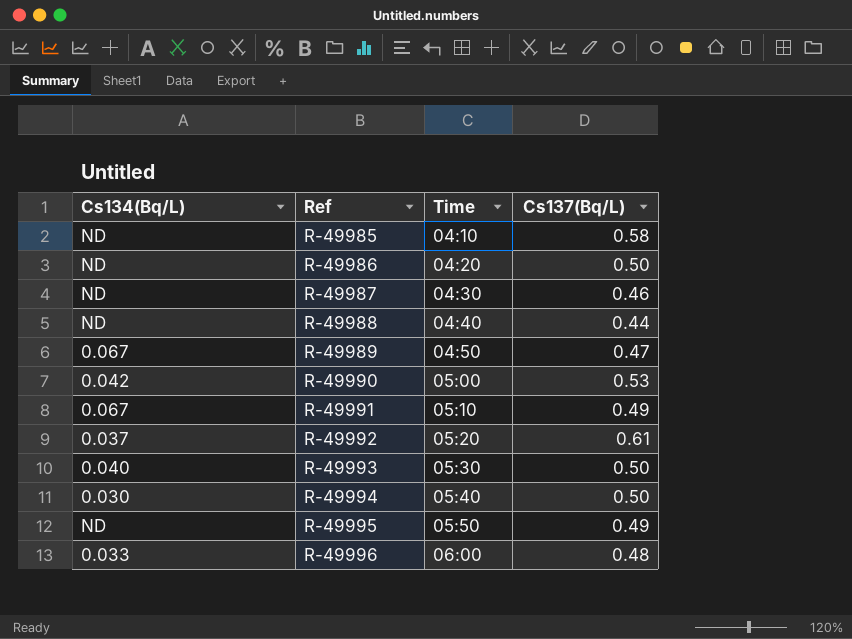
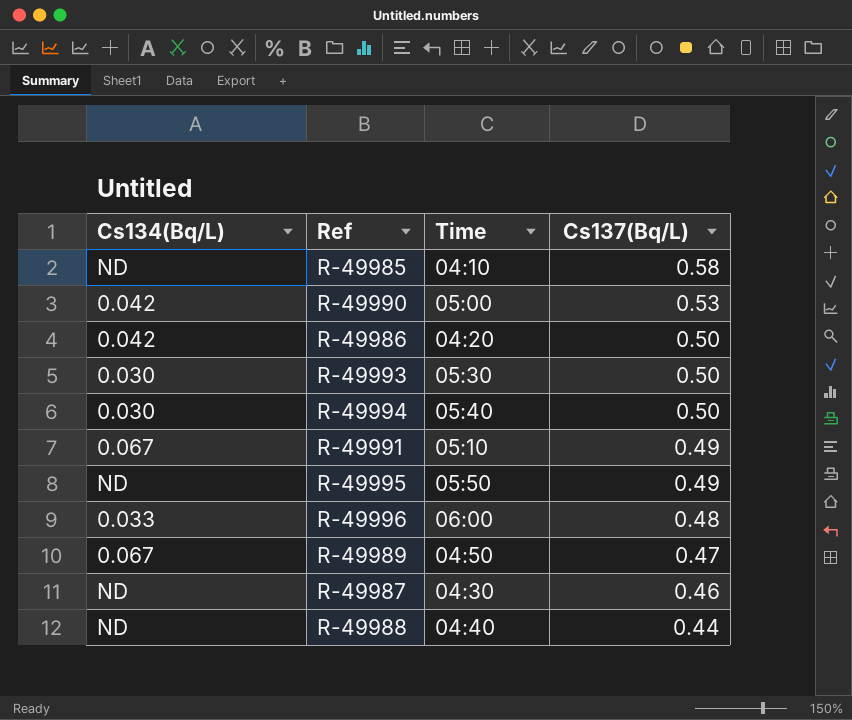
row order: Ref ascending -> Cs137(Bq/L) descending
row R-49992: 0.037 | 05:20 | 0.61 -> none
R-49986 | Cs134(Bq/L): ND -> 0.042
R-49993 | Cs134(Bq/L): 0.040 -> 0.030

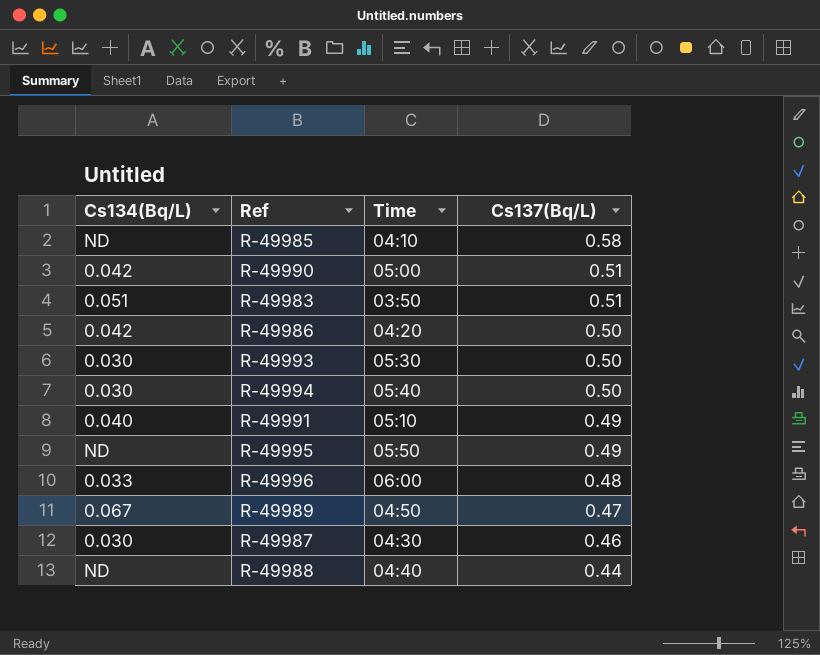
R-49990 | Cs137(Bq/L): 0.53 -> 0.51
row R-49983: none -> 0.051 | 03:50 | 0.51
R-49991 | Cs134(Bq/L): 0.067 -> 0.040
R-49987 | Cs134(Bq/L): ND -> 0.030

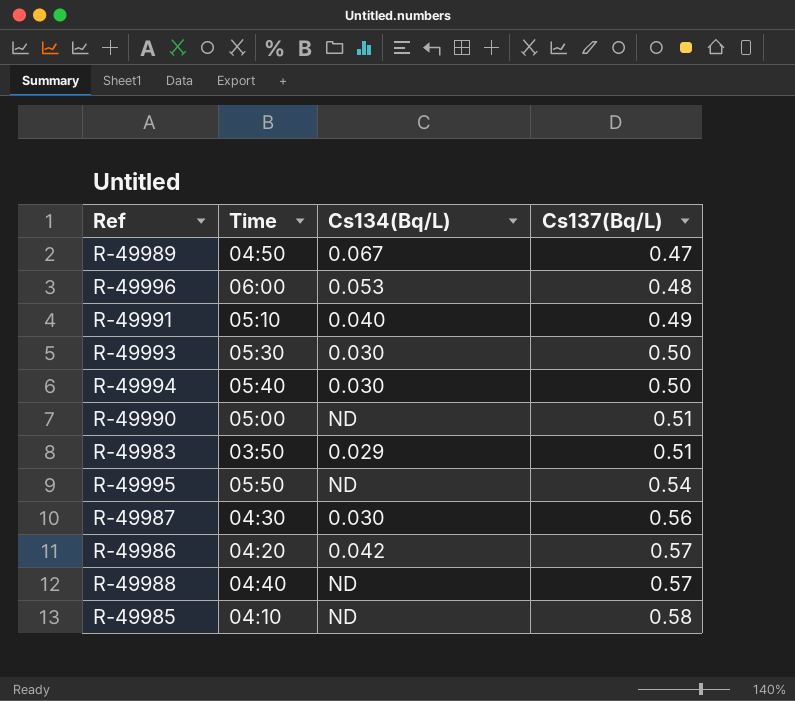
row order: Cs137(Bq/L) descending -> Cs137(Bq/L) ascending
column Cs134(Bq/L) | position: 1 -> 3
R-49996 | Cs134(Bq/L): 0.033 -> 0.053
R-49990 | Cs134(Bq/L): 0.042 -> ND
R-49983 | Cs134(Bq/L): 0.051 -> 0.029
R-49995 | Cs137(Bq/L): 0.49 -> 0.54
R-49987 | Cs137(Bq/L): 0.46 -> 0.56
R-49986 | Cs137(Bq/L): 0.50 -> 0.57
R-49988 | Cs137(Bq/L): 0.44 -> 0.57

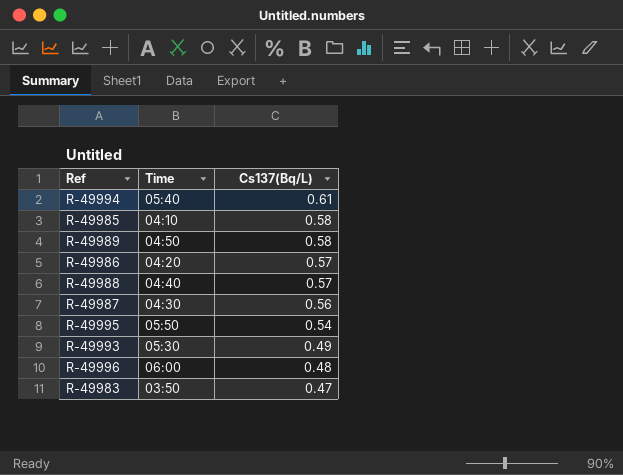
row order: Cs137(Bq/L) ascending -> Cs137(Bq/L) descending
column Cs134(Bq/L) | position: 3 -> none
row R-49991: 05:10 | 0.040 | 0.49 -> none
row R-49990: 05:00 | ND | 0.51 -> none
R-49994 | Cs137(Bq/L): 0.50 -> 0.61
R-49989 | Cs137(Bq/L): 0.47 -> 0.58
R-49993 | Cs137(Bq/L): 0.50 -> 0.49
R-49983 | Cs137(Bq/L): 0.51 -> 0.47

